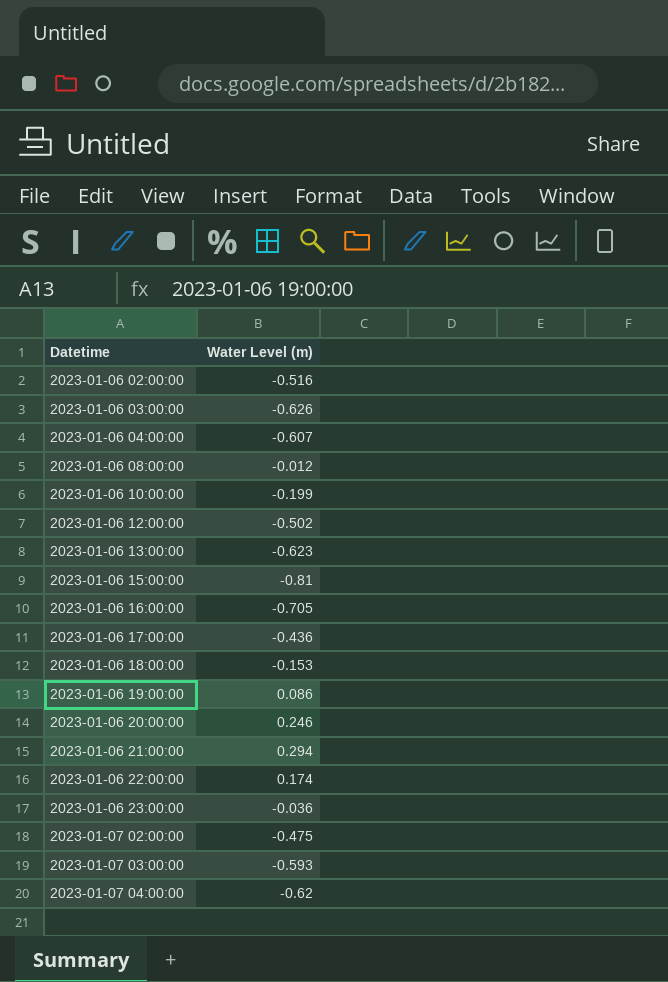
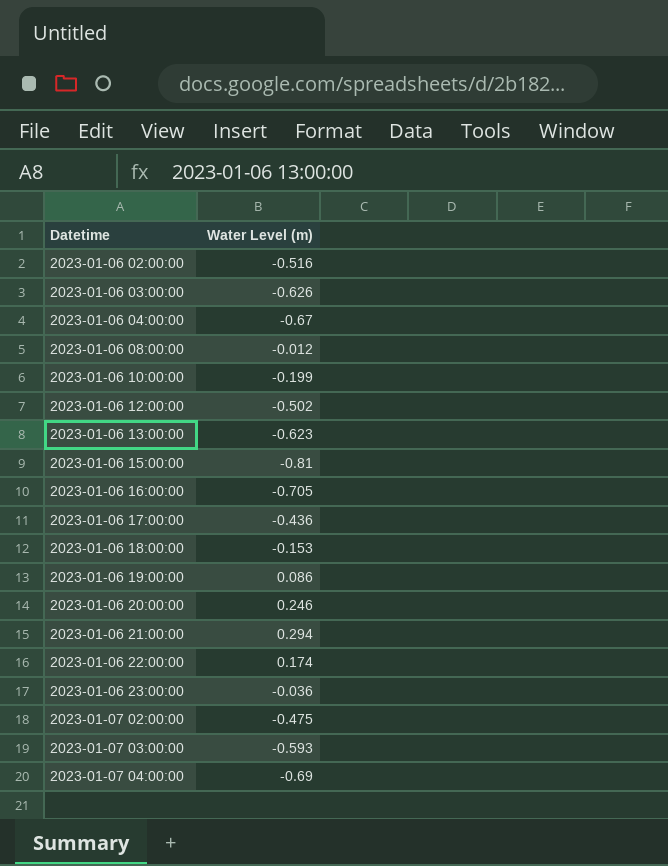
2023-01-06 04:00:00 | Water Level (m): -0.607 -> -0.67
2023-01-07 04:00:00 | Water Level (m): -0.62 -> -0.69

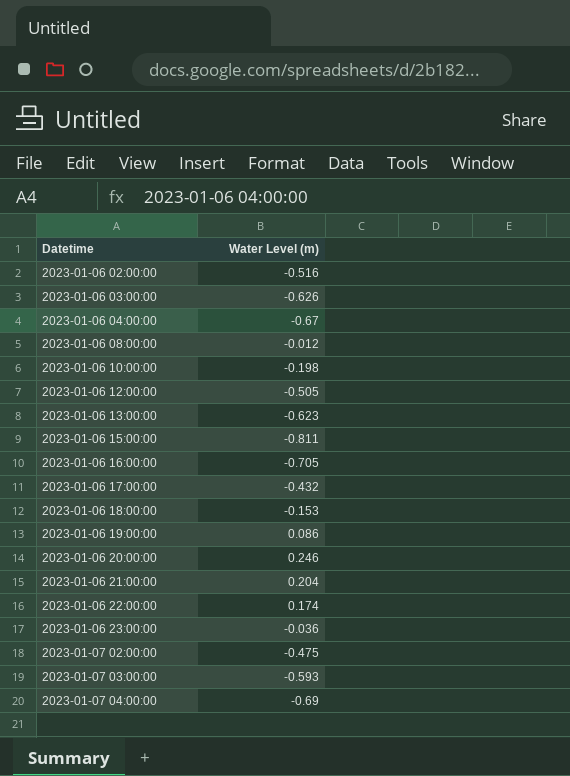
2023-01-06 10:00:00 | Water Level (m): -0.199 -> -0.198
2023-01-06 12:00:00 | Water Level (m): -0.502 -> -0.505
2023-01-06 15:00:00 | Water Level (m): -0.81 -> -0.811
2023-01-06 17:00:00 | Water Level (m): -0.436 -> -0.432
2023-01-06 21:00:00 | Water Level (m): 0.294 -> 0.204

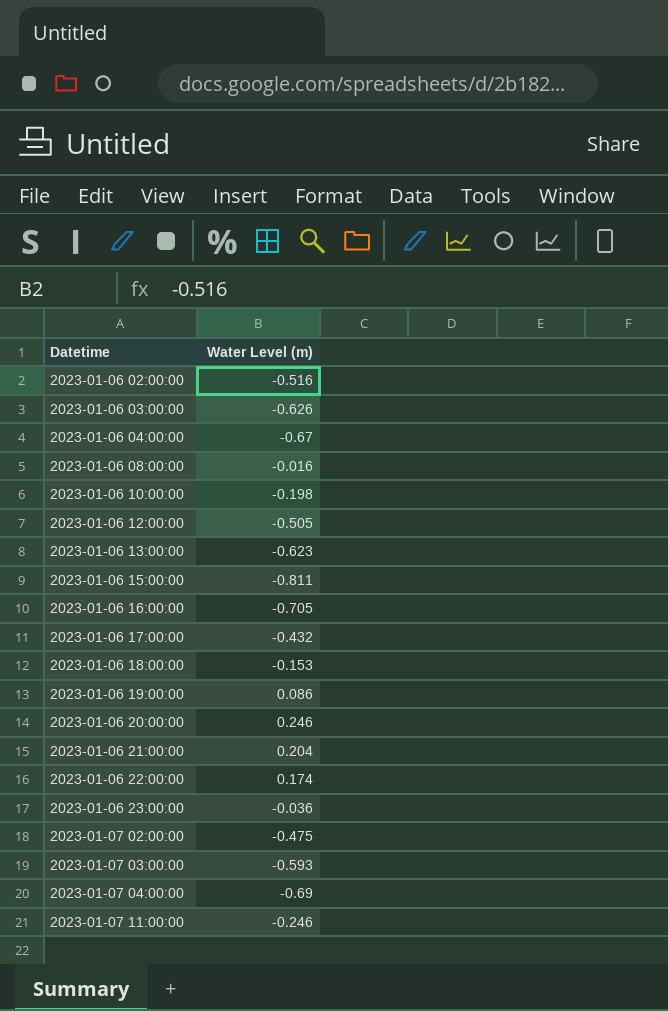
2023-01-06 08:00:00 | Water Level (m): -0.012 -> -0.016
row 2023-01-07 11:00:00: none -> -0.246

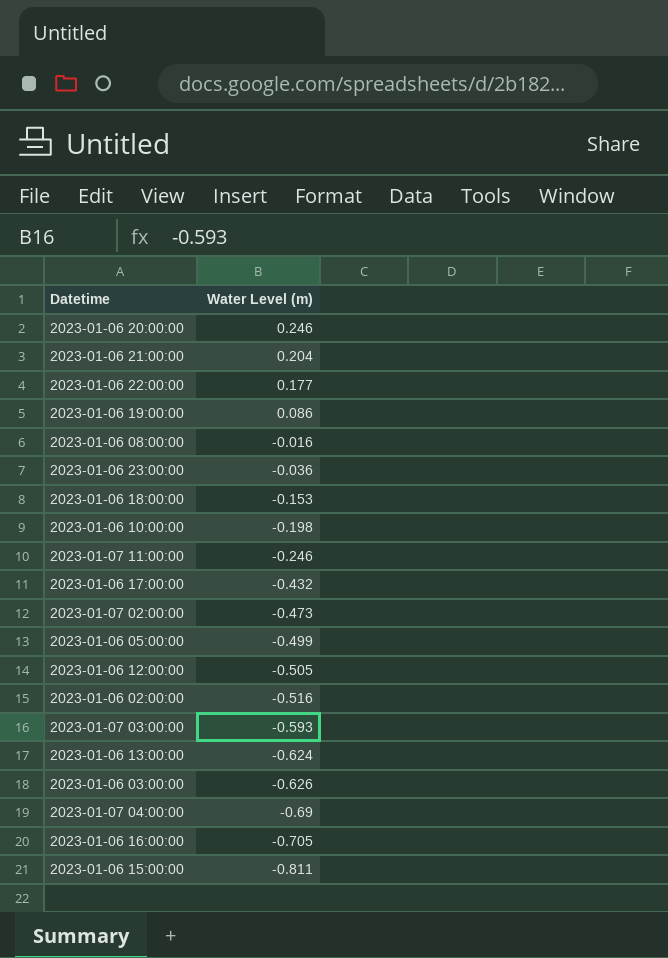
row order: Datetime ascending -> Water Level (m) descending
row 2023-01-06 04:00:00: -0.67 -> none
2023-01-06 22:00:00 | Water Level (m): 0.174 -> 0.177
2023-01-07 02:00:00 | Water Level (m): -0.475 -> -0.473
row 2023-01-06 05:00:00: none -> -0.499
2023-01-06 13:00:00 | Water Level (m): -0.623 -> -0.624

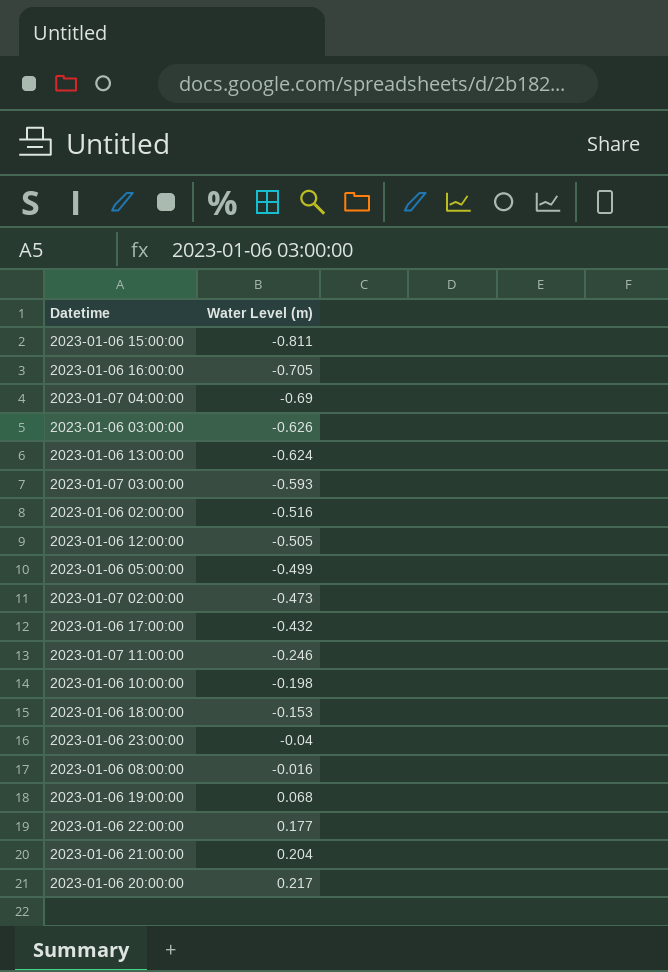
row order: Water Level (m) descending -> Water Level (m) ascending
2023-01-06 23:00:00 | Water Level (m): -0.036 -> -0.04
2023-01-06 19:00:00 | Water Level (m): 0.086 -> 0.068
2023-01-06 20:00:00 | Water Level (m): 0.246 -> 0.217

